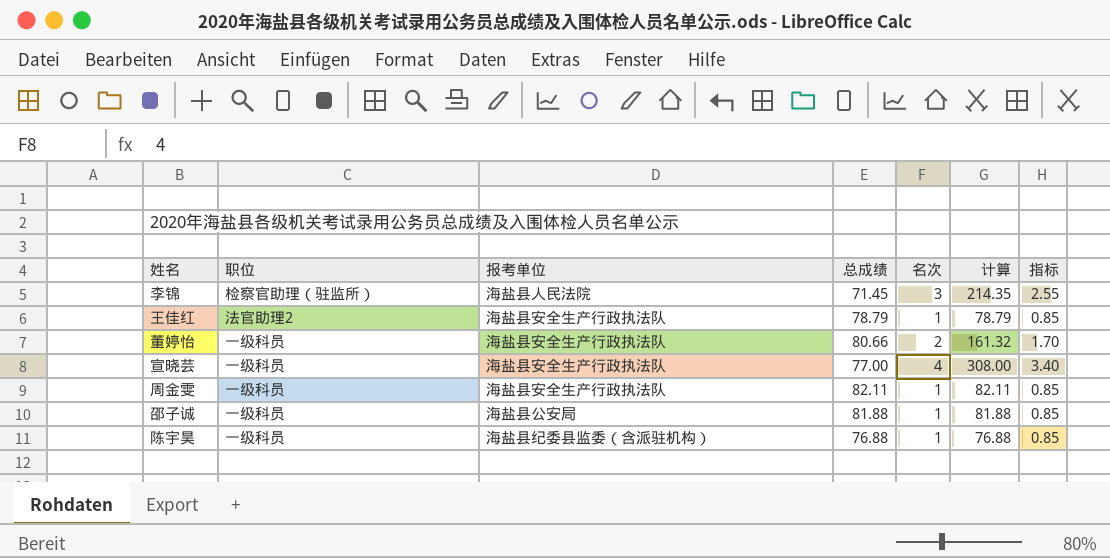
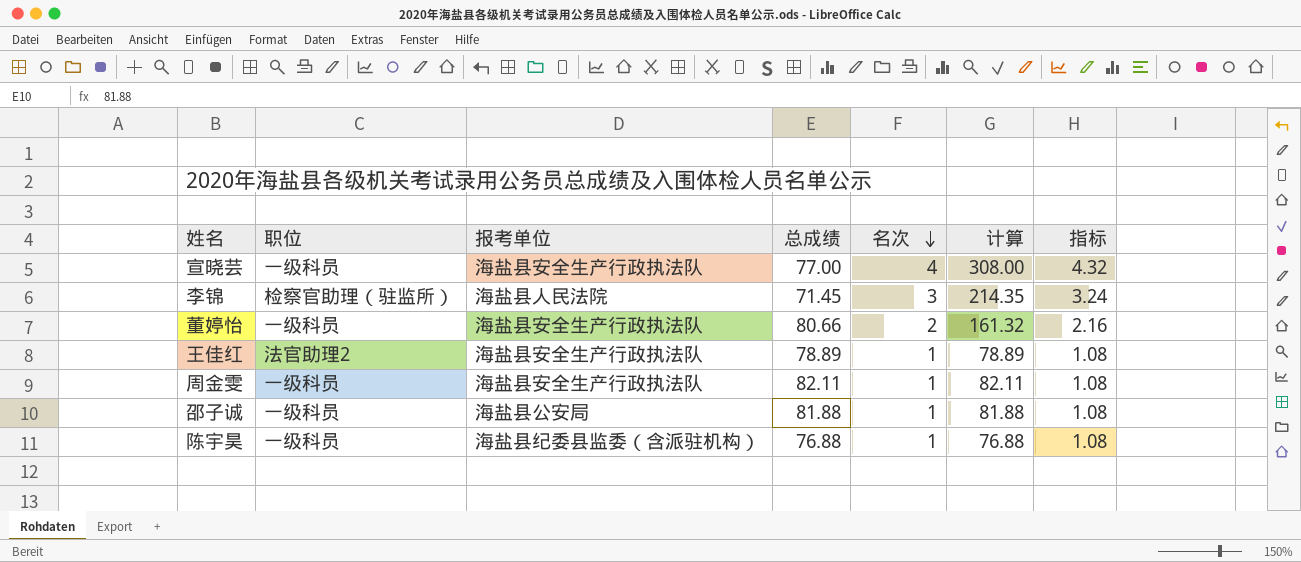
row order: none -> 名次 descending
column 指标 | formula: [名次] * 0.85 -> [名次] * 1.08
王佳红 | 总成绩: 78.79 -> 78.89
王佳红 | 计算: 78.79 -> 78.89

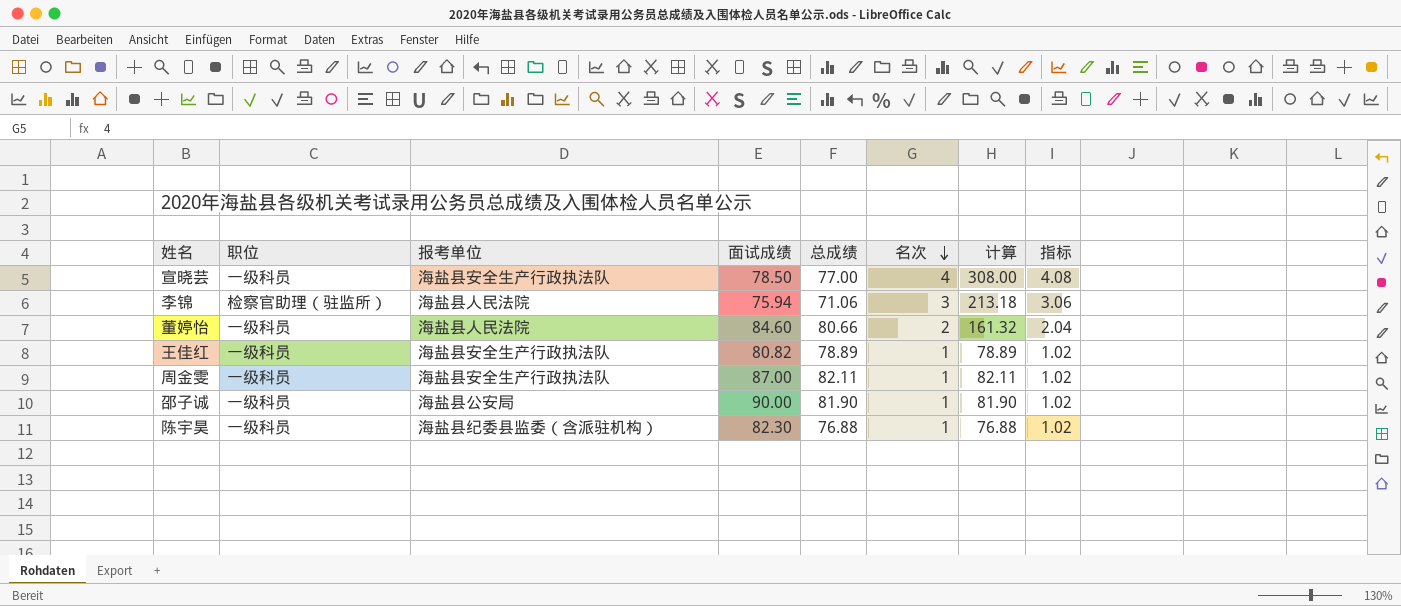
column 面试成绩 | position: none -> 4
column 指标 | formula: [名次] * 1.08 -> [名次] * 1.02
李锦 | 总成绩: 71.45 -> 71.06
李锦 | 计算: 214.35 -> 213.18
董婷怡 | 报考单位: 海盐县安全生产行政执法队 -> 海盐县人民法院
王佳红 | 职位: 法官助理2 -> 一级科员
邵子诚 | 总成绩: 81.88 -> 81.90
邵子诚 | 计算: 81.88 -> 81.90

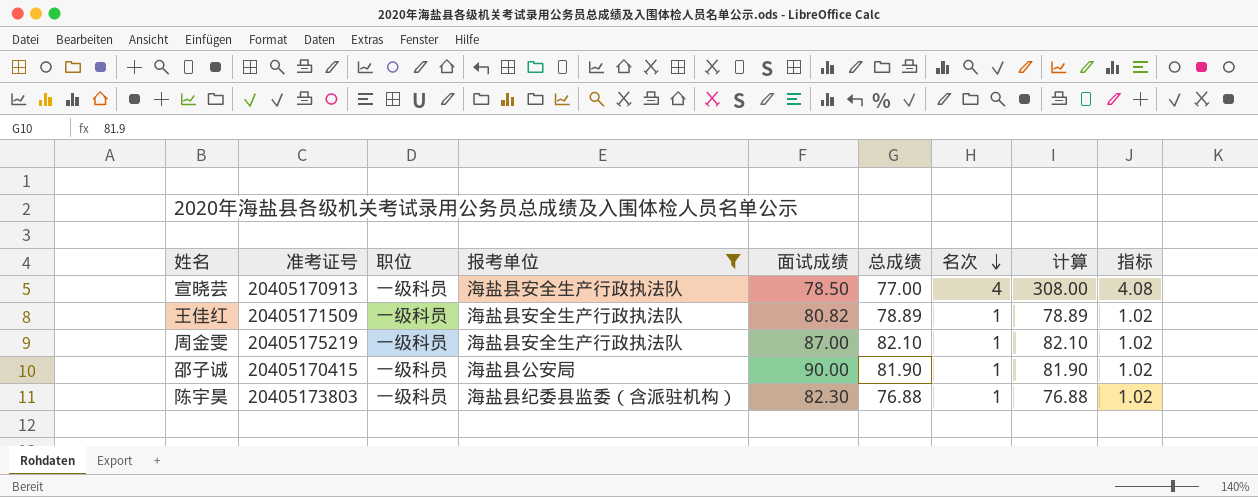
filter: none -> 报考单位 != 海盐县人民法院
column 准考证号 | position: none -> 2
周金雯 | 总成绩: 82.11 -> 82.10
周金雯 | 计算: 82.11 -> 82.10

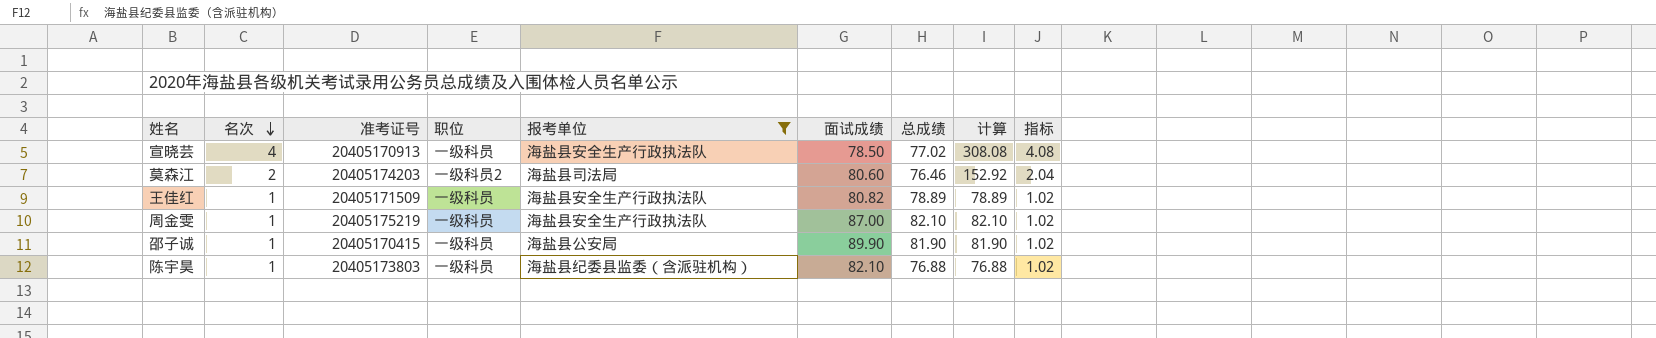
column 名次 | position: 7 -> 2
宣晓芸 | 总成绩: 77.00 -> 77.02
宣晓芸 | 计算: 308.00 -> 308.08
row 莫森江: none -> 2 | 20405174203 | 一级科员2 | 海盐县司法局 | 80.60 | 76.46 | 152.92 | 2.04
邵子诚 | 面试成绩: 90.00 -> 89.90
陈宇昊 | 面试成绩: 82.30 -> 82.10

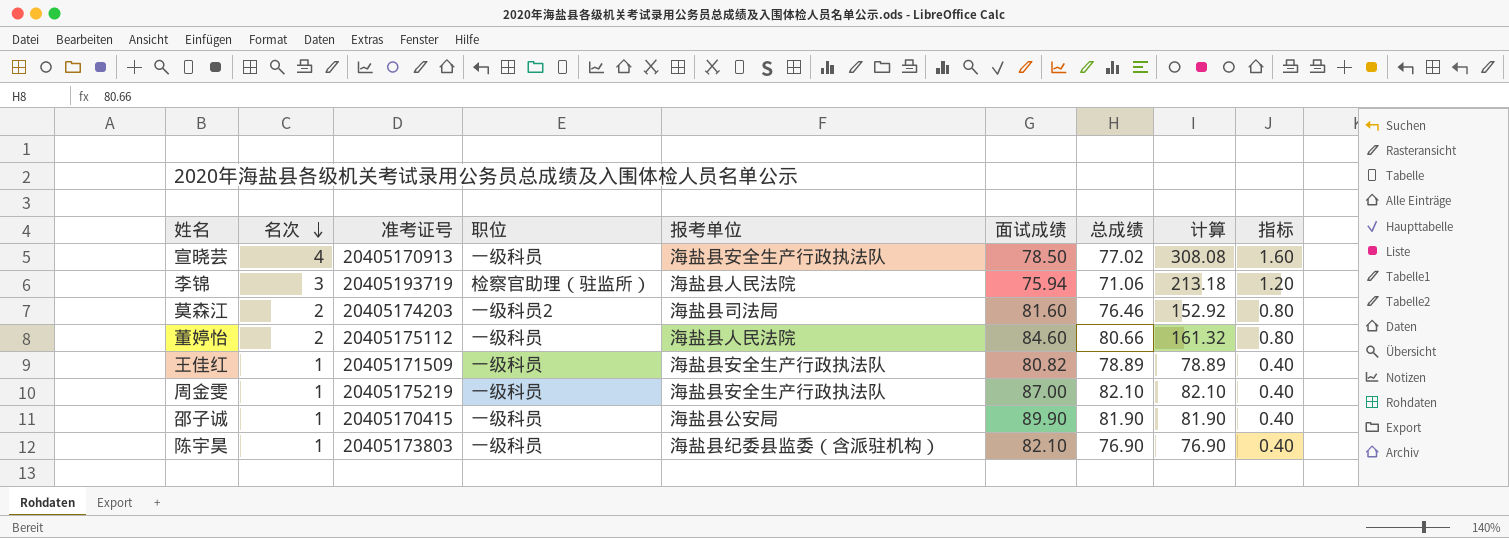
filter: 报考单位 != 海盐县人民法院 -> none
column 指标 | formula: [名次] * 1.02 -> [名次] * 0.4
莫森江 | 面试成绩: 80.60 -> 81.60
陈宇昊 | 总成绩: 76.88 -> 76.90
陈宇昊 | 计算: 76.88 -> 76.90

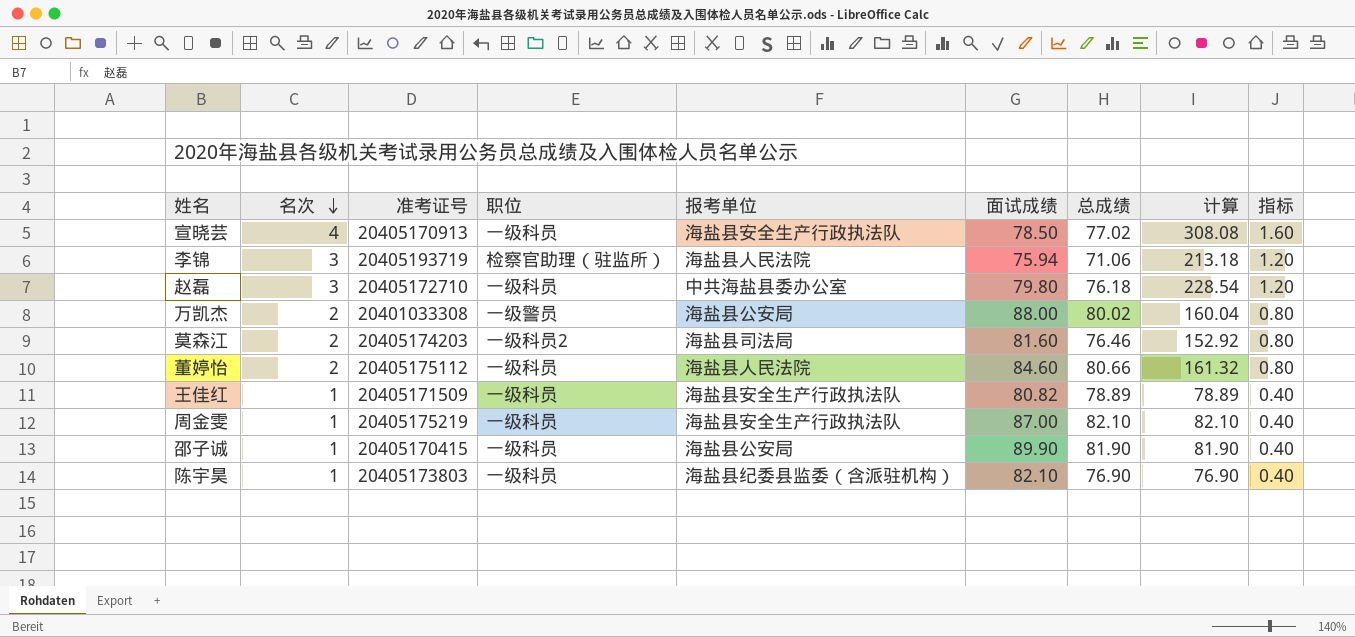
row 赵磊: none -> 3 | 20405172710 | 一级科员 | 中共海盐县委办公室 | 79.80 | 76.18 | 228.54 | 1.20
row 万凯杰: none -> 2 | 20401033308 | 一级警员 | 海盐县公安局 | 88.00 | 80.02 | 160.04 | 0.80

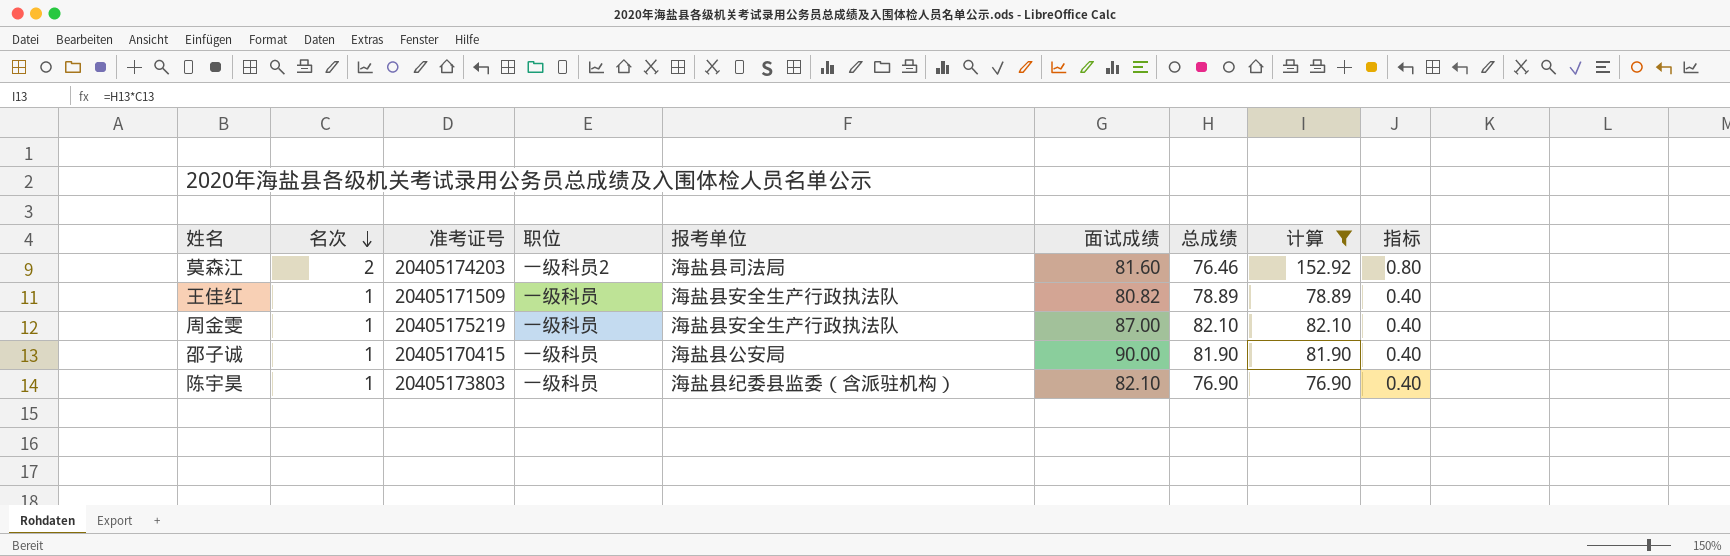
filter: none -> 计算 <= 152.92
邵子诚 | 面试成绩: 89.90 -> 90.00

